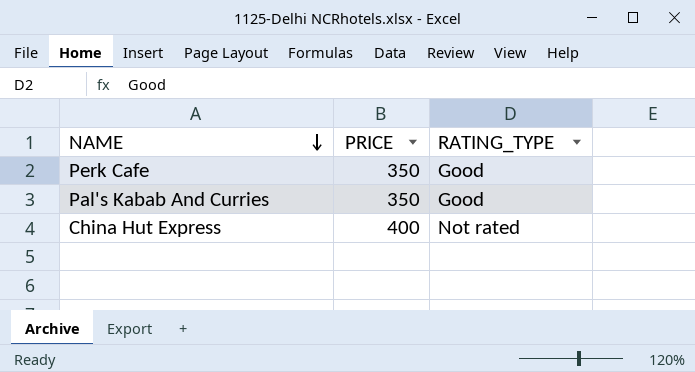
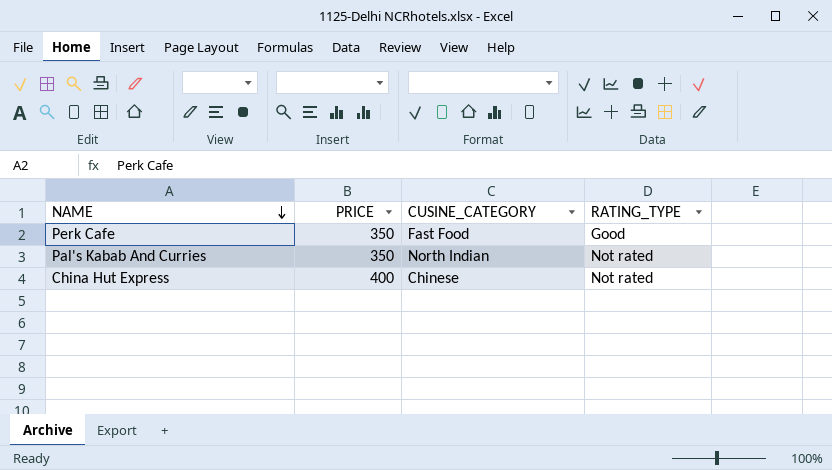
column CUSINE_CATEGORY | position: none -> 3
Pal's Kabab And Curries | RATING_TYPE: Good -> Not rated

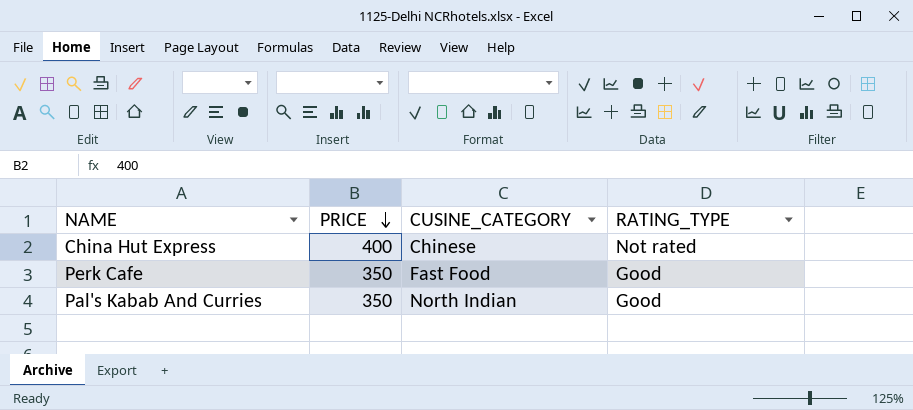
row order: NAME descending -> PRICE descending
Pal's Kabab And Curries | RATING_TYPE: Not rated -> Good

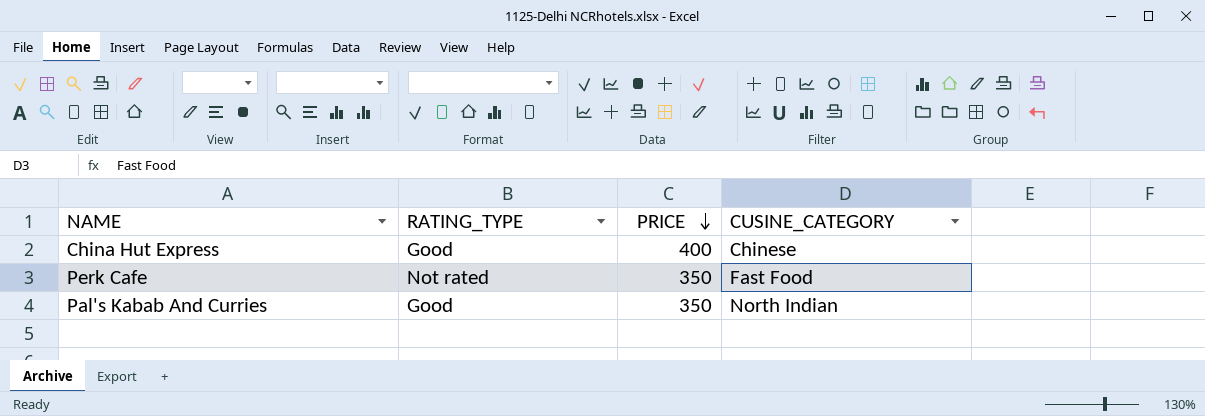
column RATING_TYPE | position: 4 -> 2
China Hut Express | RATING_TYPE: Not rated -> Good
Perk Cafe | RATING_TYPE: Good -> Not rated

